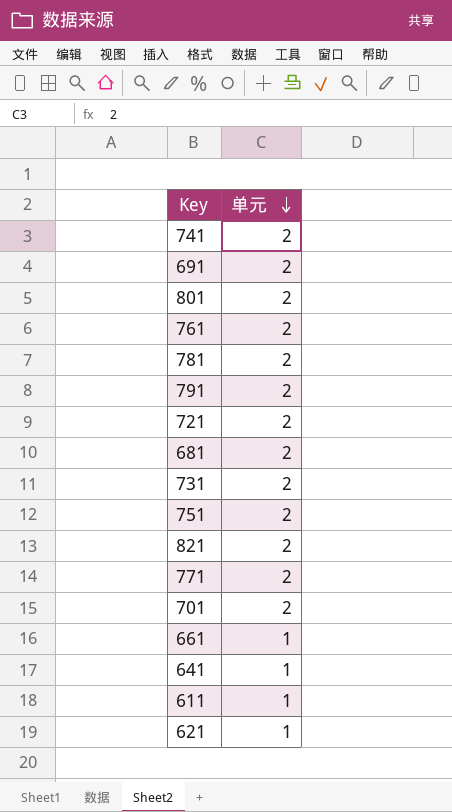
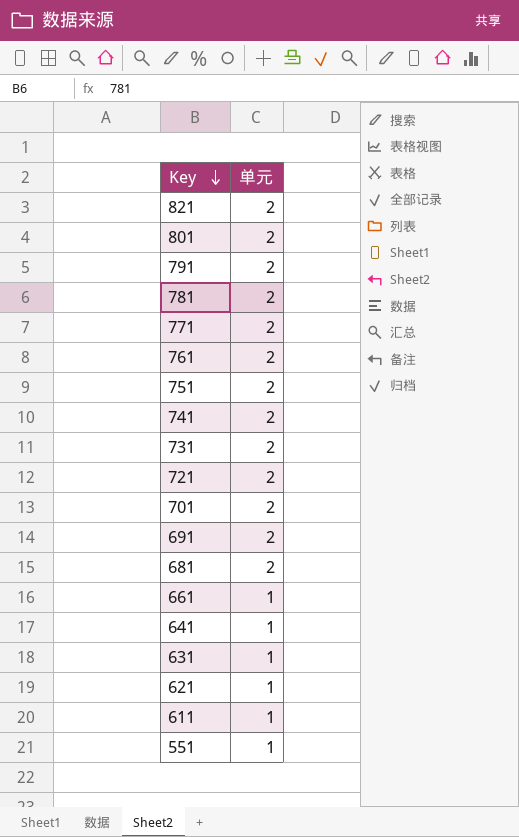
row order: 单元 descending -> Key descending
row 631: none -> 1
row 551: none -> 1

